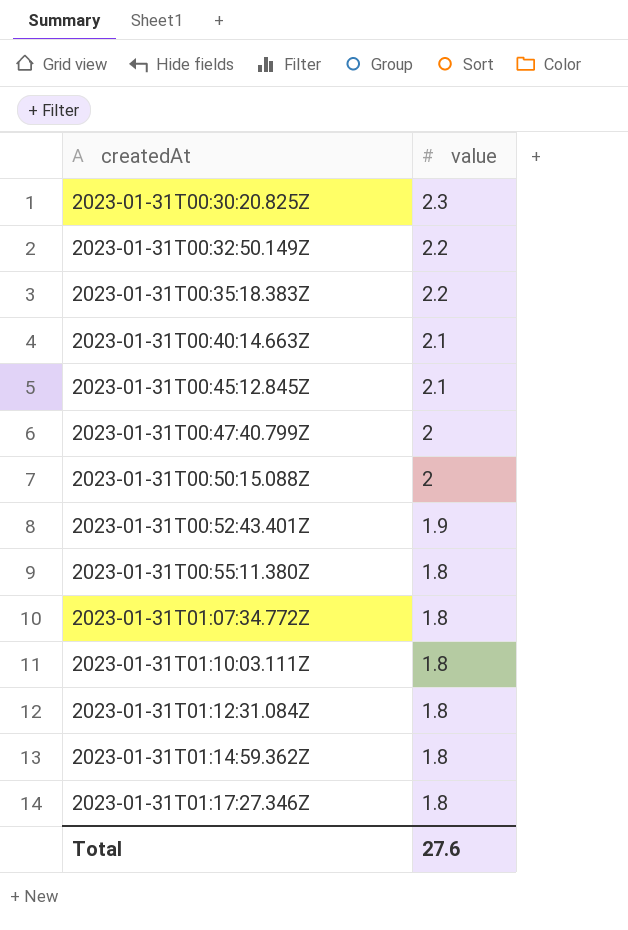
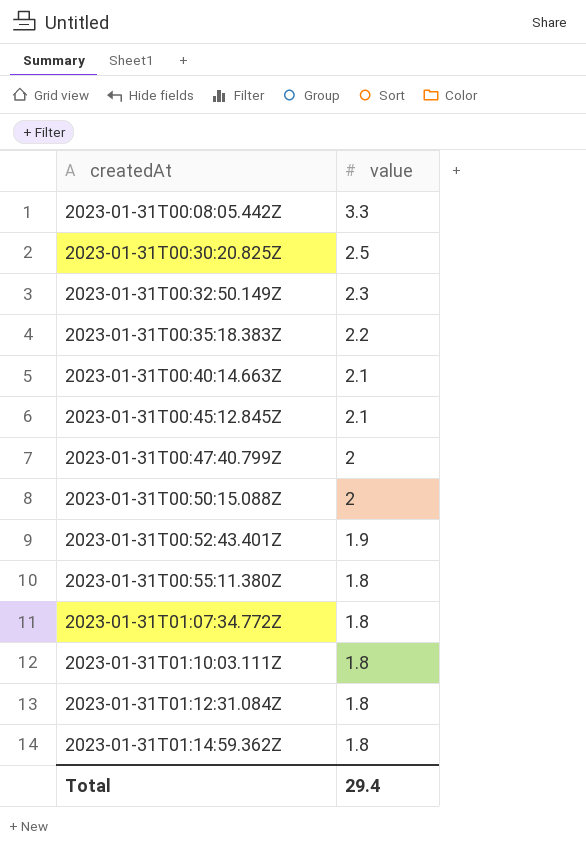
row 2023-01-31T01:17:27.346Z: 1.8 -> none
row 2023-01-31T00:08:05.442Z: none -> 3.3
2023-01-31T00:30:20.825Z | value: 2.3 -> 2.5
2023-01-31T00:32:50.149Z | value: 2.2 -> 2.3
Total | value: 27.6 -> 29.4

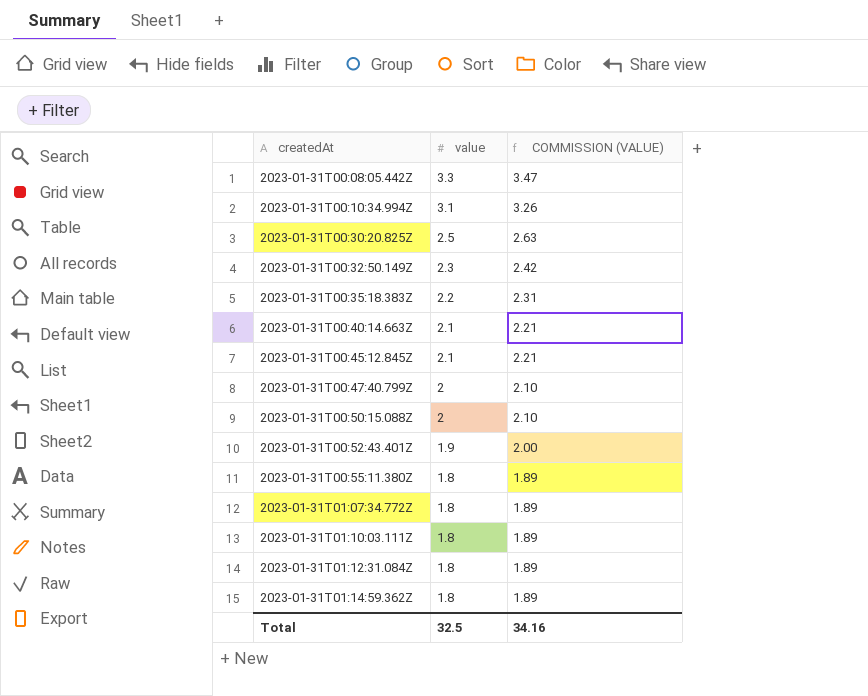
column COMMISSION (VALUE) | formula: none -> [value] * 1.05
row 2023-01-31T00:10:34.994Z: none -> 3.1 | 3.26
Total | value: 29.4 -> 32.5

